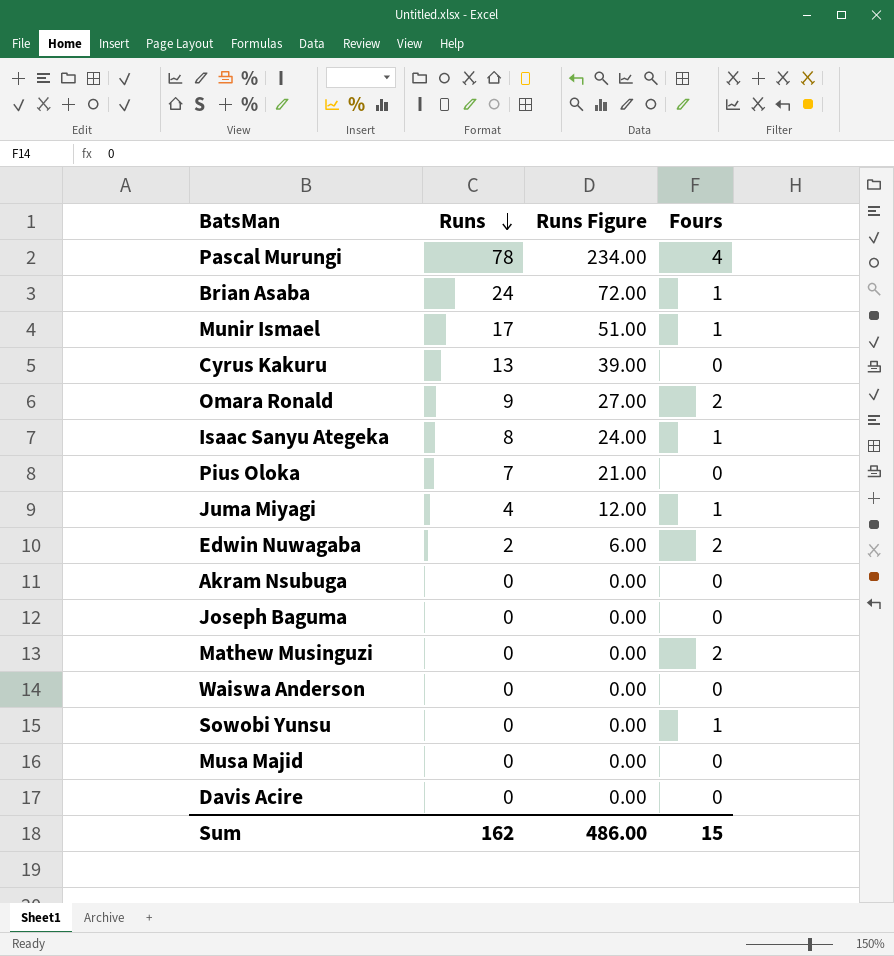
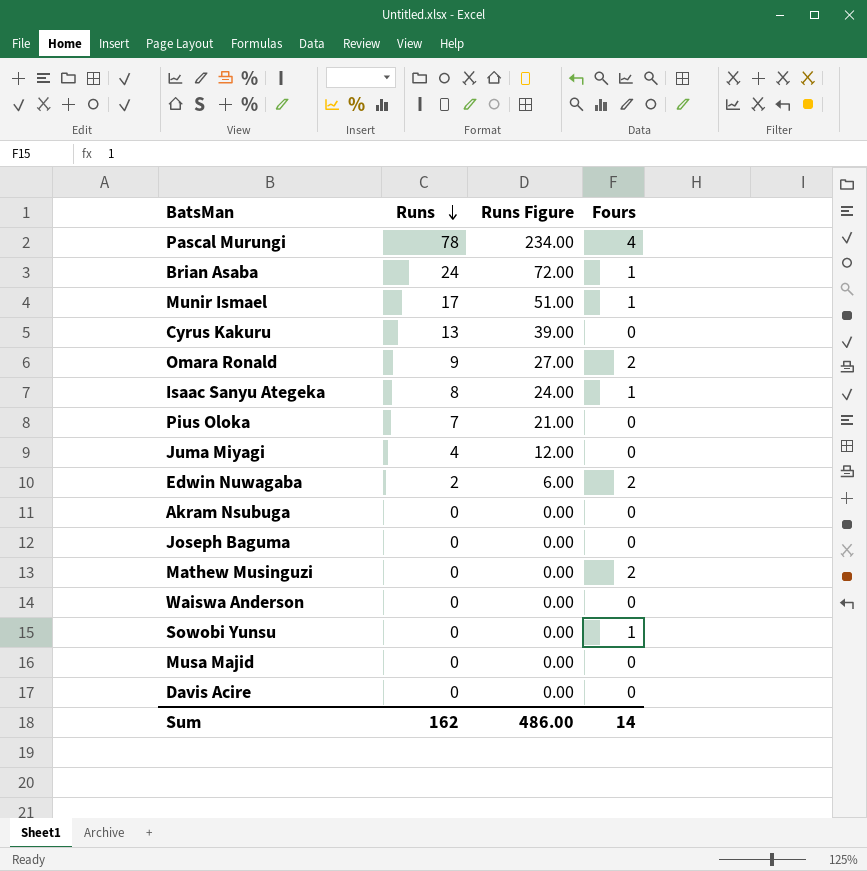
Juma Miyagi | Fours: 1 -> 0
Sum | Fours: 15 -> 14

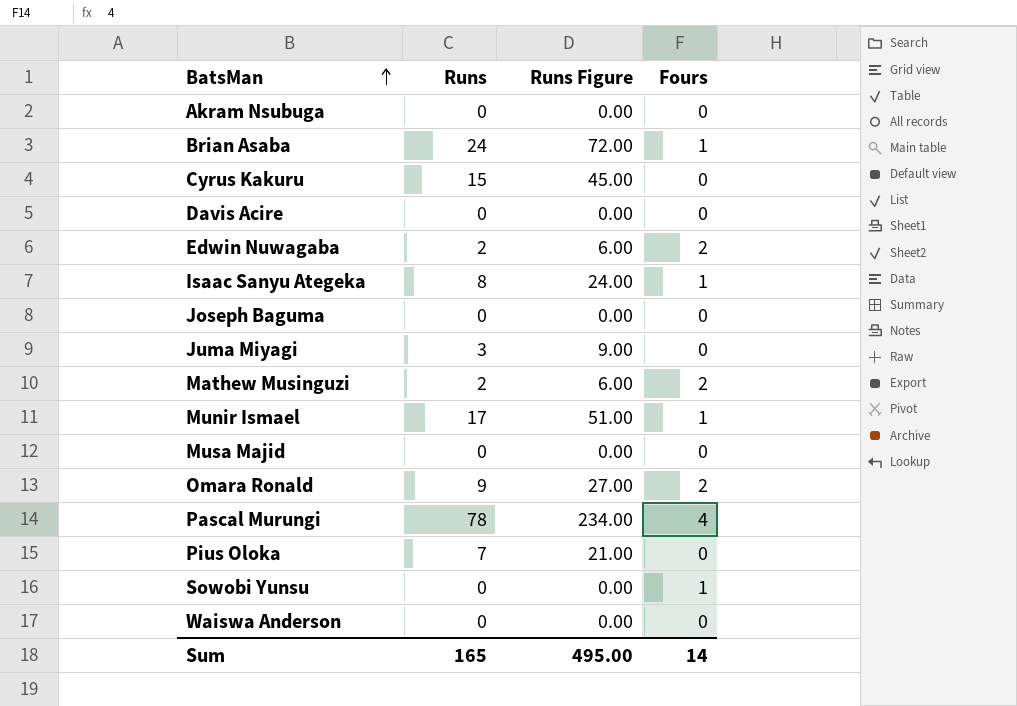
row order: Runs descending -> BatsMan ascending
Cyrus Kakuru | Runs: 13 -> 15
Cyrus Kakuru | Runs Figure: 39.00 -> 45.00
Juma Miyagi | Runs: 4 -> 3
Juma Miyagi | Runs Figure: 12.00 -> 9.00
Mathew Musinguzi | Runs: 0 -> 2
Mathew Musinguzi | Runs Figure: 0.00 -> 6.00
Sum | Runs: 162 -> 165
Sum | Runs Figure: 486.00 -> 495.00

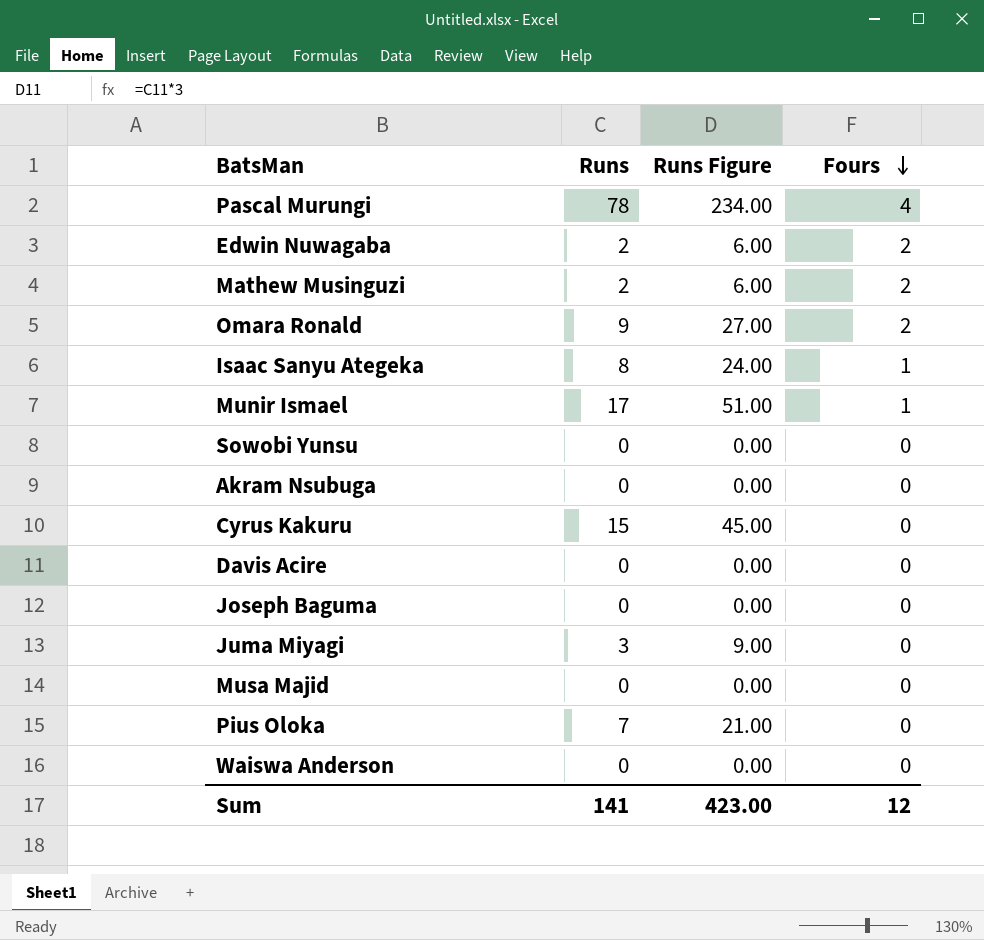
row order: BatsMan ascending -> Fours descending
row Brian Asaba: 24 | 72.00 | 1 -> none
Sowobi Yunsu | Fours: 1 -> 0
Sum | Runs: 165 -> 141
Sum | Runs Figure: 495.00 -> 423.00
Sum | Fours: 14 -> 12

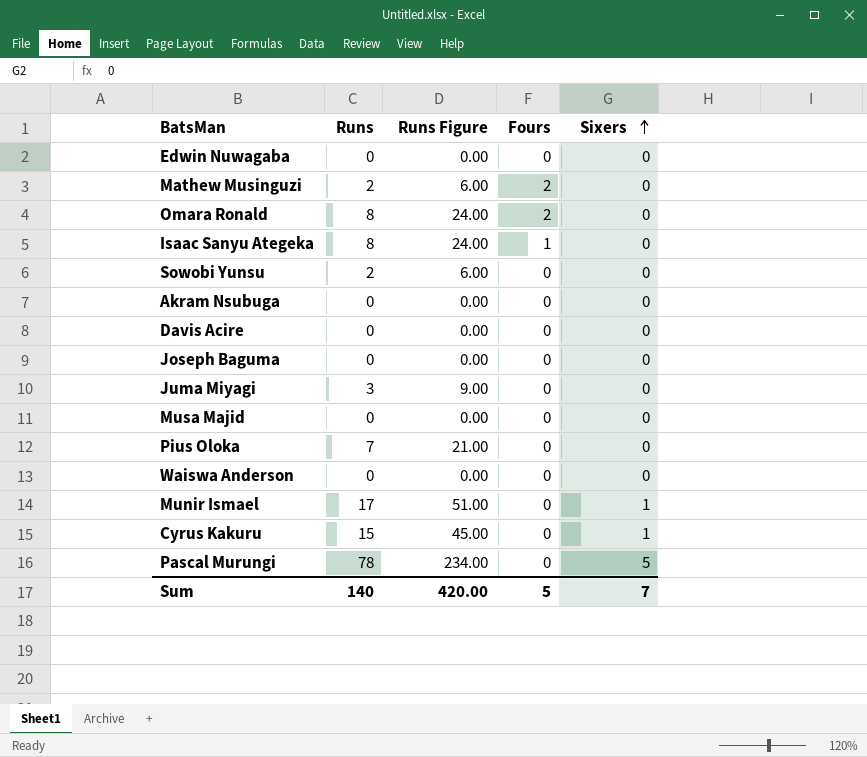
row order: Fours descending -> Sixers ascending
column Sixers | position: none -> 5
Edwin Nuwagaba | Runs: 2 -> 0
Edwin Nuwagaba | Runs Figure: 6.00 -> 0.00
Edwin Nuwagaba | Fours: 2 -> 0
Omara Ronald | Runs: 9 -> 8
Omara Ronald | Runs Figure: 27.00 -> 24.00
Sowobi Yunsu | Runs: 0 -> 2
Sowobi Yunsu | Runs Figure: 0.00 -> 6.00
Munir Ismael | Fours: 1 -> 0
Pascal Murungi | Fours: 4 -> 0
Sum | Runs: 141 -> 140
Sum | Runs Figure: 423.00 -> 420.00
Sum | Fours: 12 -> 5

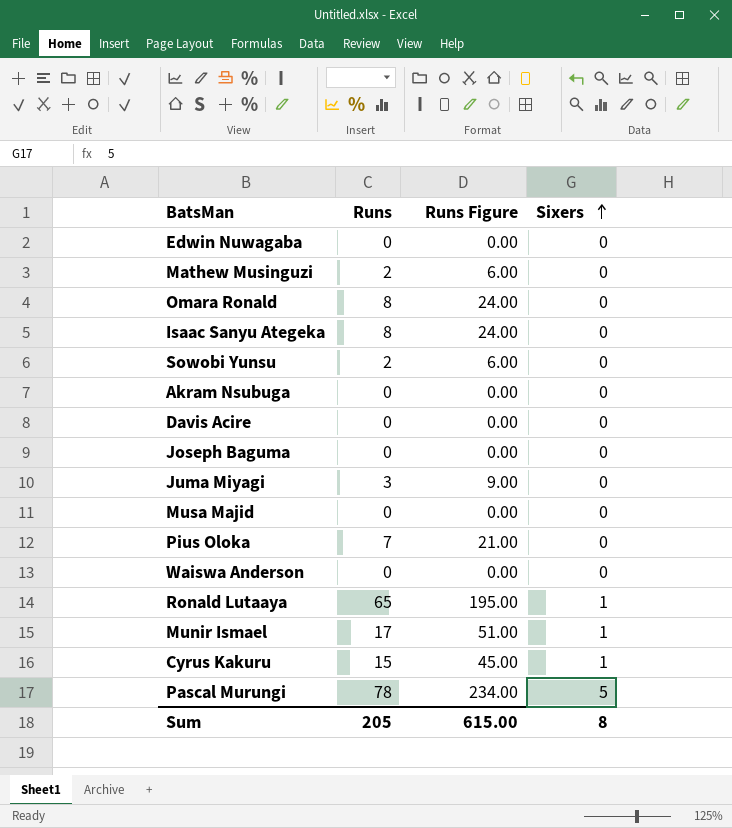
column Fours | position: 4 -> none
row Ronald Lutaaya: none -> 65 | 195.00 | 1
Sum | Runs: 140 -> 205
Sum | Runs Figure: 420.00 -> 615.00
Sum | Sixers: 7 -> 8

